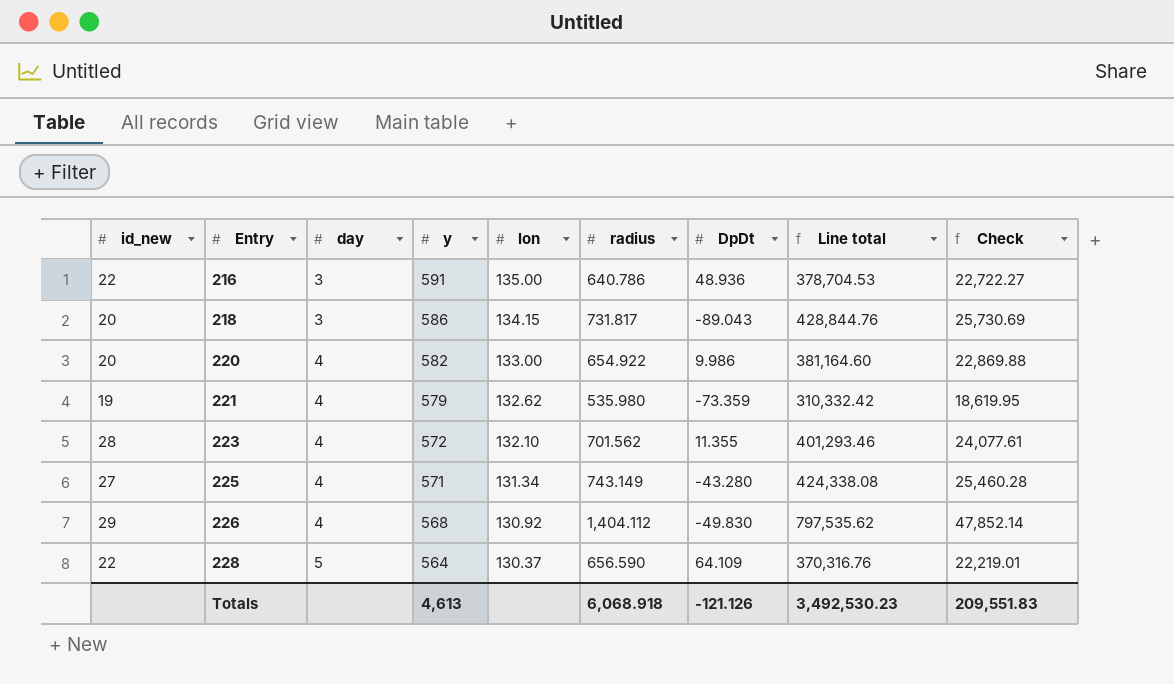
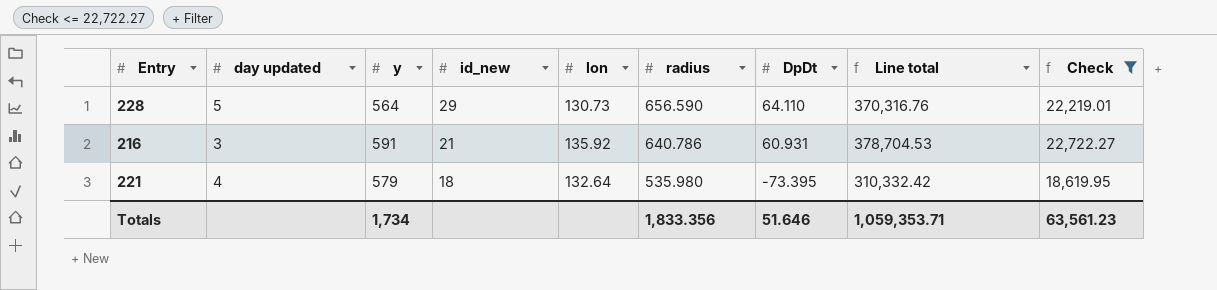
filter: none -> Check <= 22,722.27
row order: Entry ascending -> id_new descending
column name: day -> day updated
column id_new | position: 1 -> 4
228 | id_new: 22 -> 29
228 | lon: 130.37 -> 130.73
228 | DpDt: 64.109 -> 64.110
216 | id_new: 22 -> 21
216 | lon: 135.00 -> 135.92
216 | DpDt: 48.936 -> 60.931
221 | id_new: 19 -> 18
221 | lon: 132.62 -> 132.64
221 | DpDt: -73.359 -> -73.395
Totals | y: 4,613 -> 1,734
Totals | radius: 6,068.918 -> 1,833.356
Totals | DpDt: -121.126 -> 51.646
Totals | Line total: 3,492,530.23 -> 1,059,353.71
Totals | Check: 209,551.83 -> 63,561.23

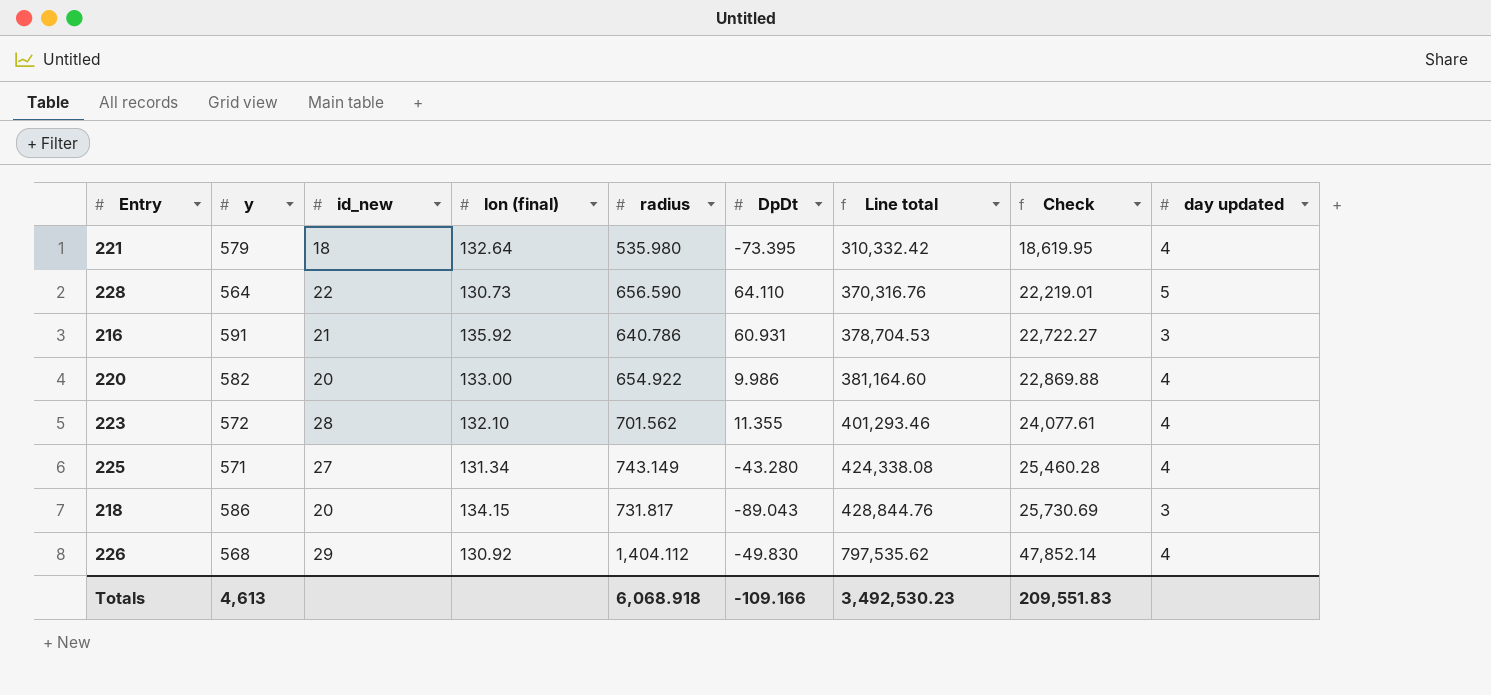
filter: Check <= 22,722.27 -> none
row order: id_new descending -> Line total ascending
column name: lon -> lon (final)
column day updated | position: 2 -> 9
228 | id_new: 29 -> 22
Totals | y: 1,734 -> 4,613
Totals | radius: 1,833.356 -> 6,068.918
Totals | DpDt: 51.646 -> -109.166
Totals | Line total: 1,059,353.71 -> 3,492,530.23
Totals | Check: 63,561.23 -> 209,551.83

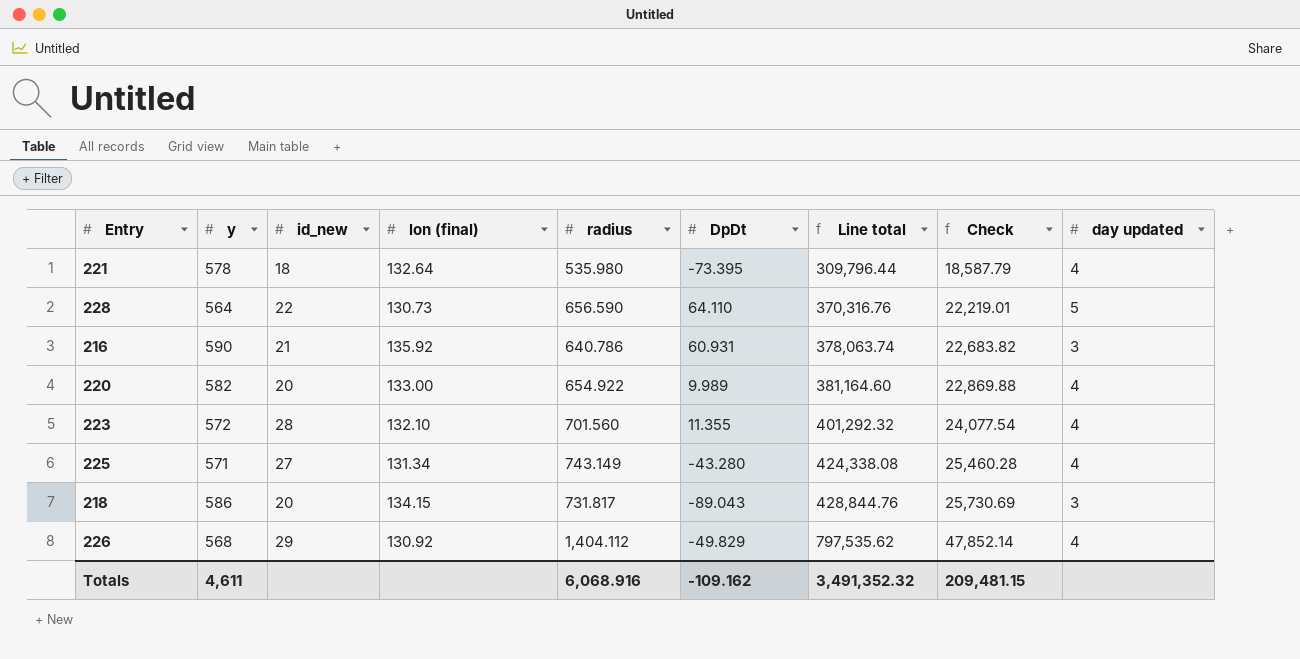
221 | y: 579 -> 578
221 | Line total: 310,332.42 -> 309,796.44
221 | Check: 18,619.95 -> 18,587.79
216 | y: 591 -> 590
216 | Line total: 378,704.53 -> 378,063.74
216 | Check: 22,722.27 -> 22,683.82
220 | DpDt: 9.986 -> 9.989
223 | radius: 701.562 -> 701.560
223 | Line total: 401,293.46 -> 401,292.32
223 | Check: 24,077.61 -> 24,077.54
226 | DpDt: -49.830 -> -49.829
Totals | y: 4,613 -> 4,611
Totals | radius: 6,068.918 -> 6,068.916
Totals | DpDt: -109.166 -> -109.162
Totals | Line total: 3,492,530.23 -> 3,491,352.32
Totals | Check: 209,551.83 -> 209,481.15

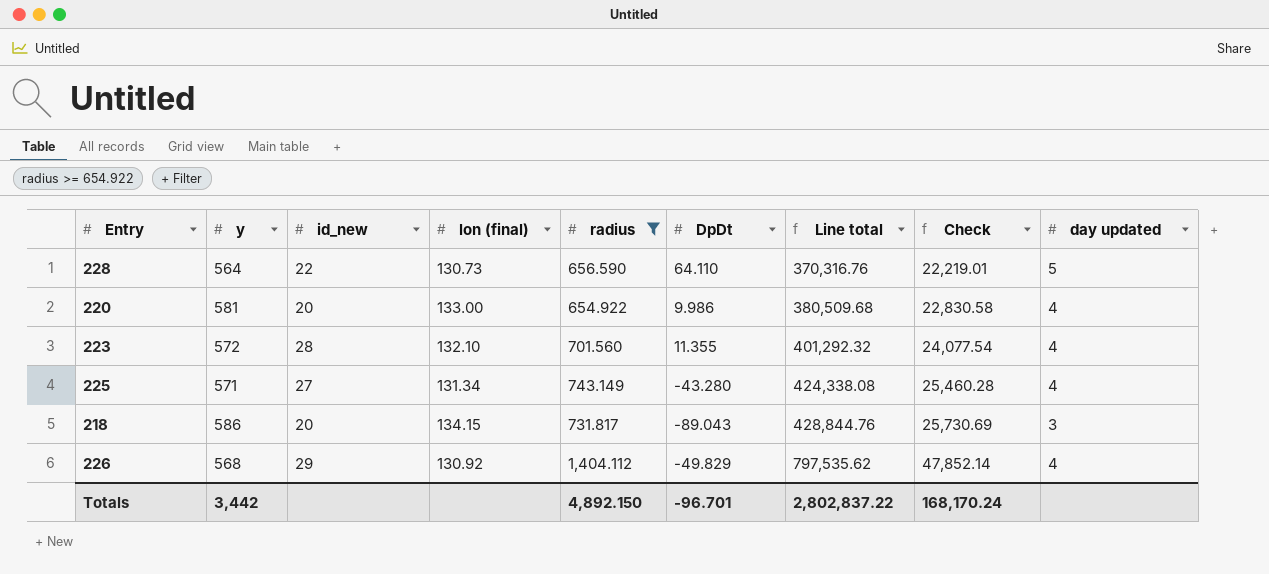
filter: none -> radius >= 654.922
220 | y: 582 -> 581
220 | DpDt: 9.989 -> 9.986
220 | Line total: 381,164.60 -> 380,509.68
220 | Check: 22,869.88 -> 22,830.58
Totals | y: 4,611 -> 3,442
Totals | radius: 6,068.916 -> 4,892.150
Totals | DpDt: -109.162 -> -96.701
Totals | Line total: 3,491,352.32 -> 2,802,837.22
Totals | Check: 209,481.15 -> 168,170.24

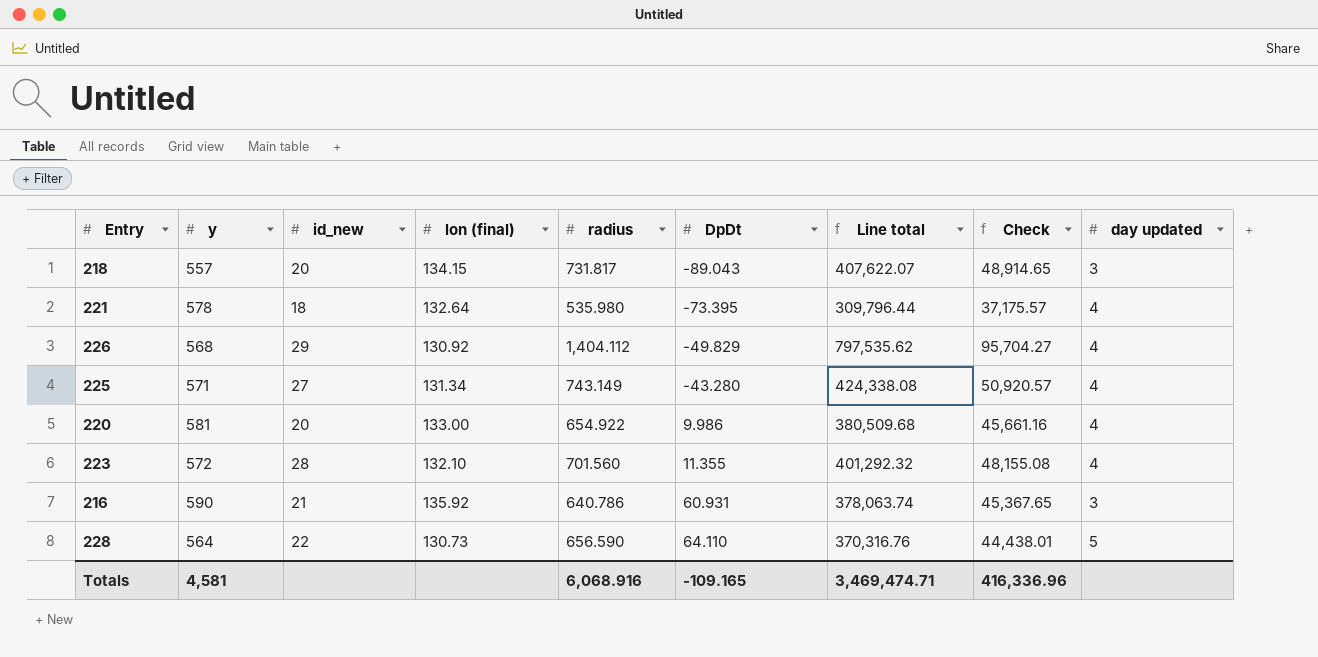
filter: radius >= 654.922 -> none
row order: Line total ascending -> DpDt ascending
column Check | formula: [Line total] * 0.06 -> [Line total] * 0.12
218 | y: 586 -> 557
218 | Line total: 428,844.76 -> 407,622.07
Totals | y: 3,442 -> 4,581
Totals | radius: 4,892.150 -> 6,068.916
Totals | DpDt: -96.701 -> -109.165
Totals | Line total: 2,802,837.22 -> 3,469,474.71
Totals | Check: 168,170.24 -> 416,336.96

